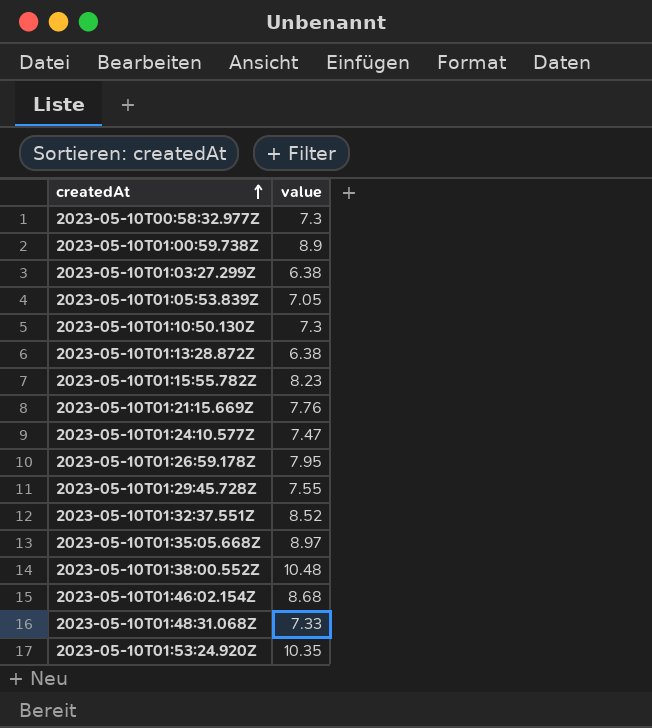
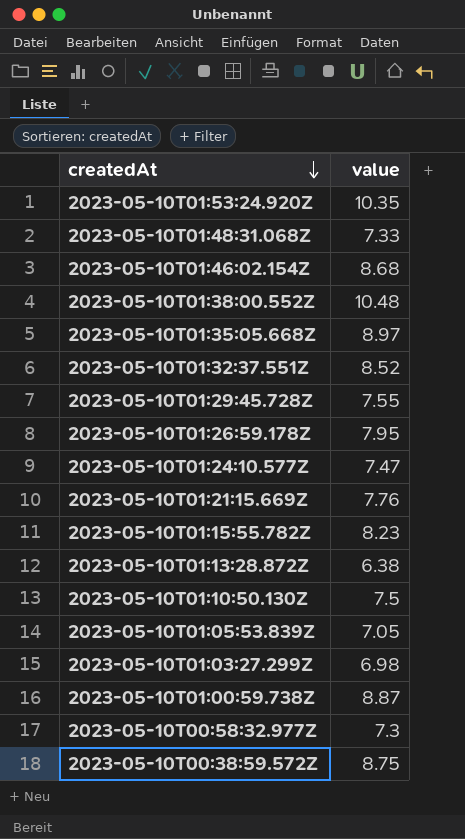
row order: createdAt ascending -> createdAt descending
2023-05-10T01:10:50.130Z | value: 7.3 -> 7.5
2023-05-10T01:03:27.299Z | value: 6.38 -> 6.98
2023-05-10T01:00:59.738Z | value: 8.9 -> 8.87
row 2023-05-10T00:38:59.572Z: none -> 8.75

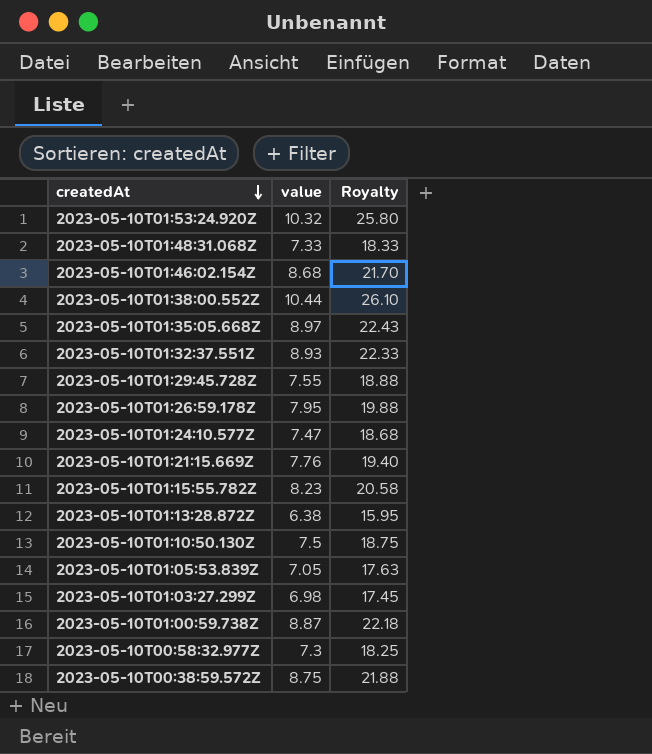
column Royalty | formula: none -> [value] * 2.5
2023-05-10T01:53:24.920Z | value: 10.35 -> 10.32
2023-05-10T01:38:00.552Z | value: 10.48 -> 10.44
2023-05-10T01:32:37.551Z | value: 8.52 -> 8.93

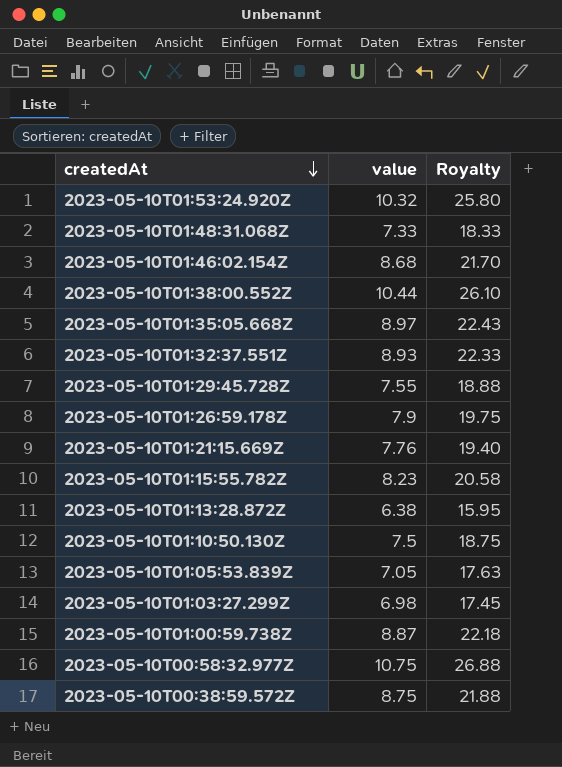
row 2023-05-10T01:24:10.577Z: 7.47 | 18.68 -> none
2023-05-10T01:26:59.178Z | value: 7.95 -> 7.9
2023-05-10T01:26:59.178Z | Royalty: 19.88 -> 19.75
2023-05-10T00:58:32.977Z | value: 7.3 -> 10.75
2023-05-10T00:58:32.977Z | Royalty: 18.25 -> 26.88

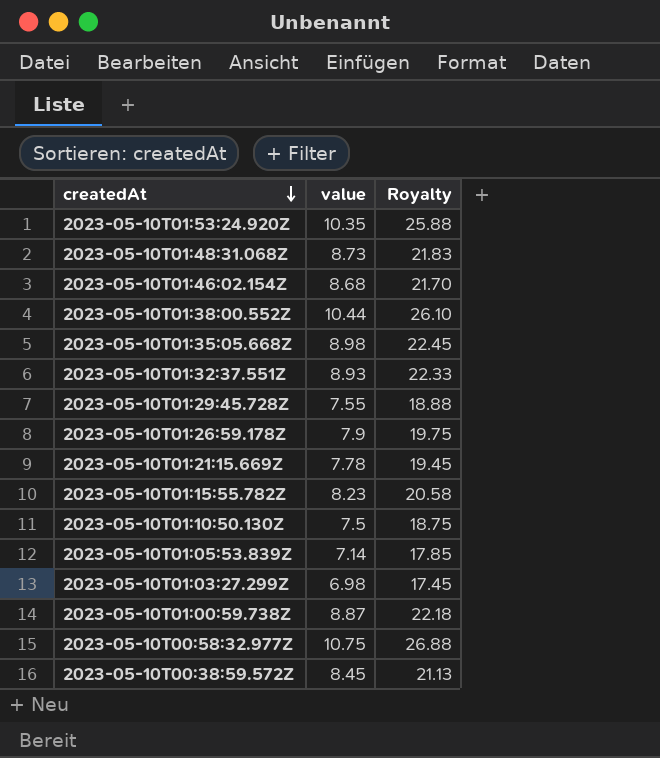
row 2023-05-10T01:13:28.872Z: 6.38 | 15.95 -> none
2023-05-10T01:53:24.920Z | value: 10.32 -> 10.35
2023-05-10T01:53:24.920Z | Royalty: 25.80 -> 25.88
2023-05-10T01:48:31.068Z | value: 7.33 -> 8.73
2023-05-10T01:48:31.068Z | Royalty: 18.33 -> 21.83
2023-05-10T01:35:05.668Z | value: 8.97 -> 8.98
2023-05-10T01:35:05.668Z | Royalty: 22.43 -> 22.45
2023-05-10T01:21:15.669Z | value: 7.76 -> 7.78
2023-05-10T01:21:15.669Z | Royalty: 19.40 -> 19.45
2023-05-10T01:05:53.839Z | value: 7.05 -> 7.14
2023-05-10T01:05:53.839Z | Royalty: 17.63 -> 17.85
2023-05-10T00:38:59.572Z | value: 8.75 -> 8.45
2023-05-10T00:38:59.572Z | Royalty: 21.88 -> 21.13

